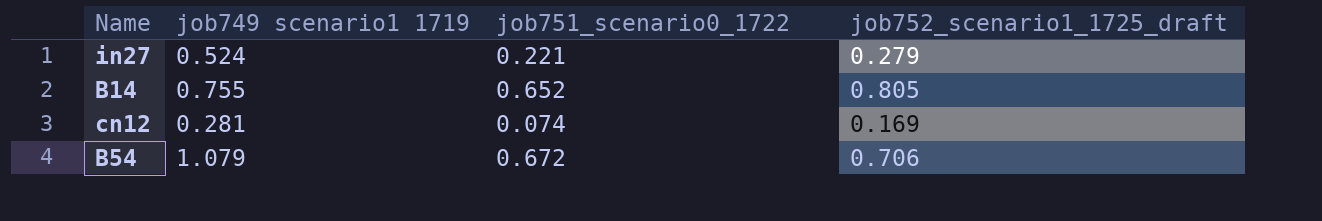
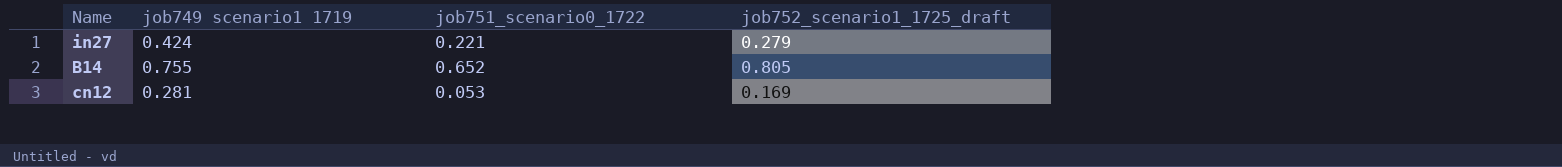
row B54: 1.079 | 0.672 | 0.706 -> none
in27 | job749 scenario1 1719: 0.524 -> 0.424
cn12 | job751_scenario0_1722: 0.074 -> 0.053

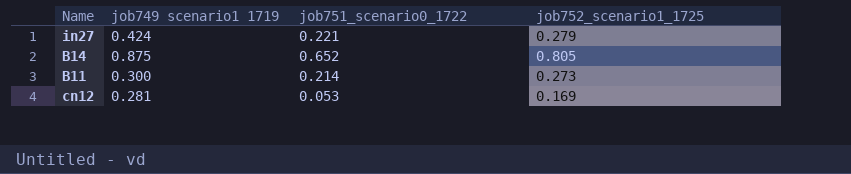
column name: job752_scenario1_1725_draft -> job752_scenario1_1725
B14 | job749 scenario1 1719: 0.755 -> 0.875
row B11: none -> 0.300 | 0.214 | 0.273

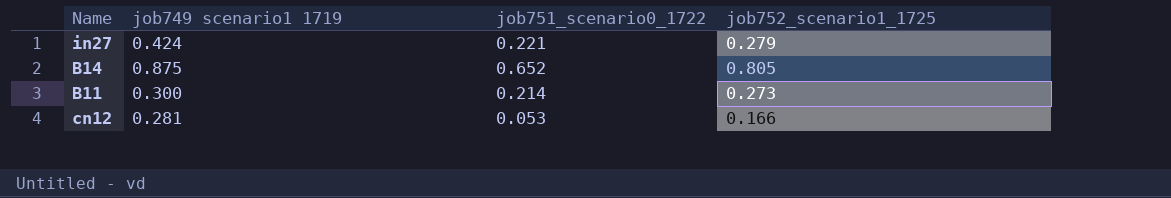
cn12 | job752_scenario1_1725: 0.169 -> 0.166

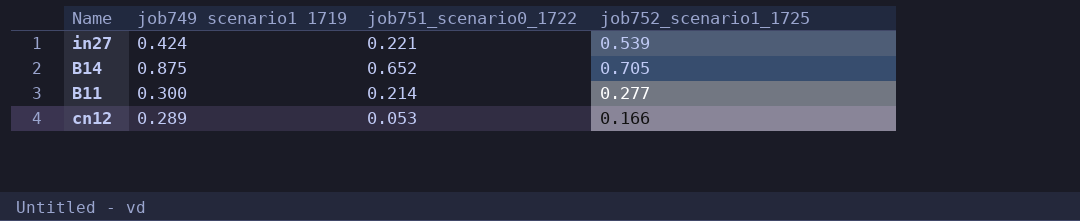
in27 | job752_scenario1_1725: 0.279 -> 0.539
B14 | job752_scenario1_1725: 0.805 -> 0.705
B11 | job752_scenario1_1725: 0.273 -> 0.277
cn12 | job749 scenario1 1719: 0.281 -> 0.289

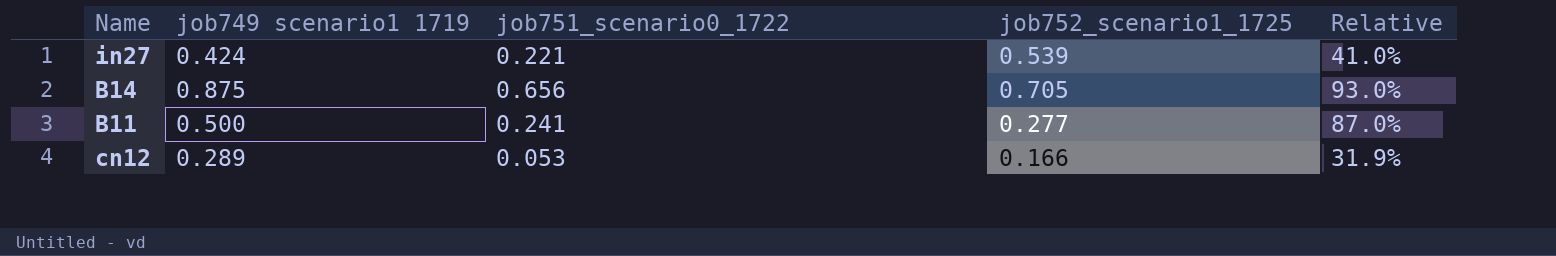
column Relative | formula: none -> [job751_scenario0_1722] / [job752_scenario1_1725]
B14 | job751_scenario0_1722: 0.652 -> 0.656
B11 | job749 scenario1 1719: 0.300 -> 0.500
B11 | job751_scenario0_1722: 0.214 -> 0.241

